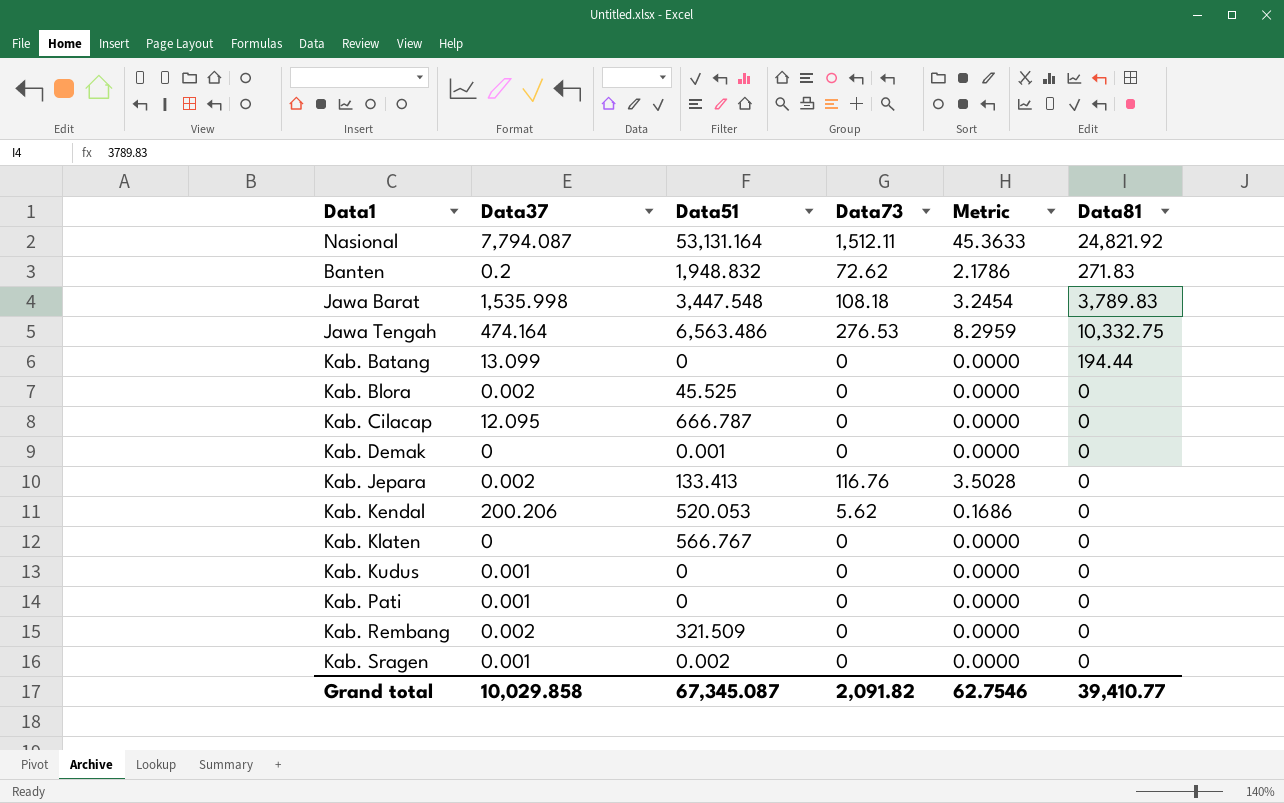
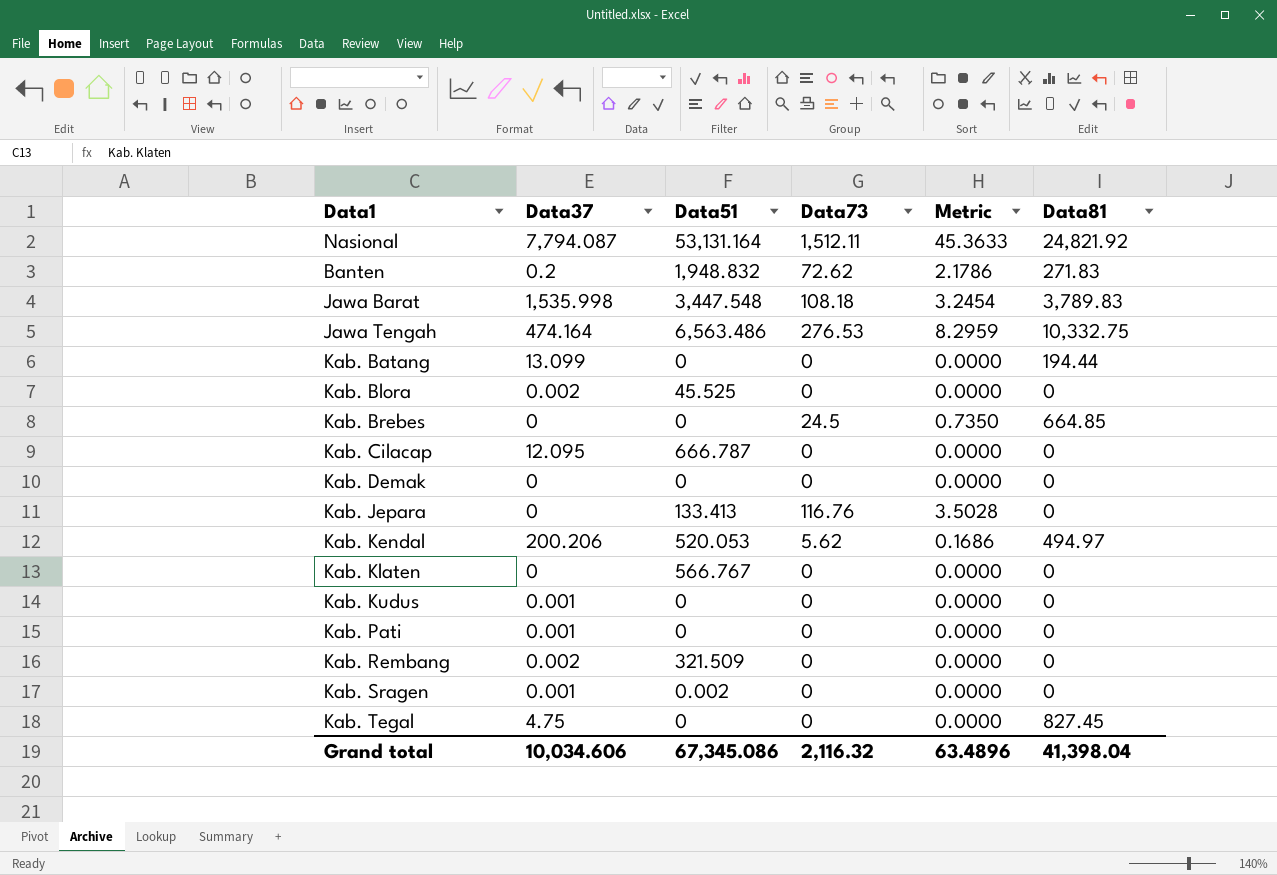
row Kab. Brebes: none -> 0 | 0 | 24.5 | 0.7350 | 664.85
Kab. Demak | Data51: 0.001 -> 0
Kab. Jepara | Data37: 0.002 -> 0
Kab. Kendal | Data81: 0 -> 494.97
row Kab. Tegal: none -> 4.75 | 0 | 0 | 0.0000 | 827.45
Grand total | Data37: 10,029.858 -> 10,034.606
Grand total | Data51: 67,345.087 -> 67,345.086
Grand total | Data73: 2,091.82 -> 2,116.32
Grand total | Metric: 62.7546 -> 63.4896
Grand total | Data81: 39,410.77 -> 41,398.04

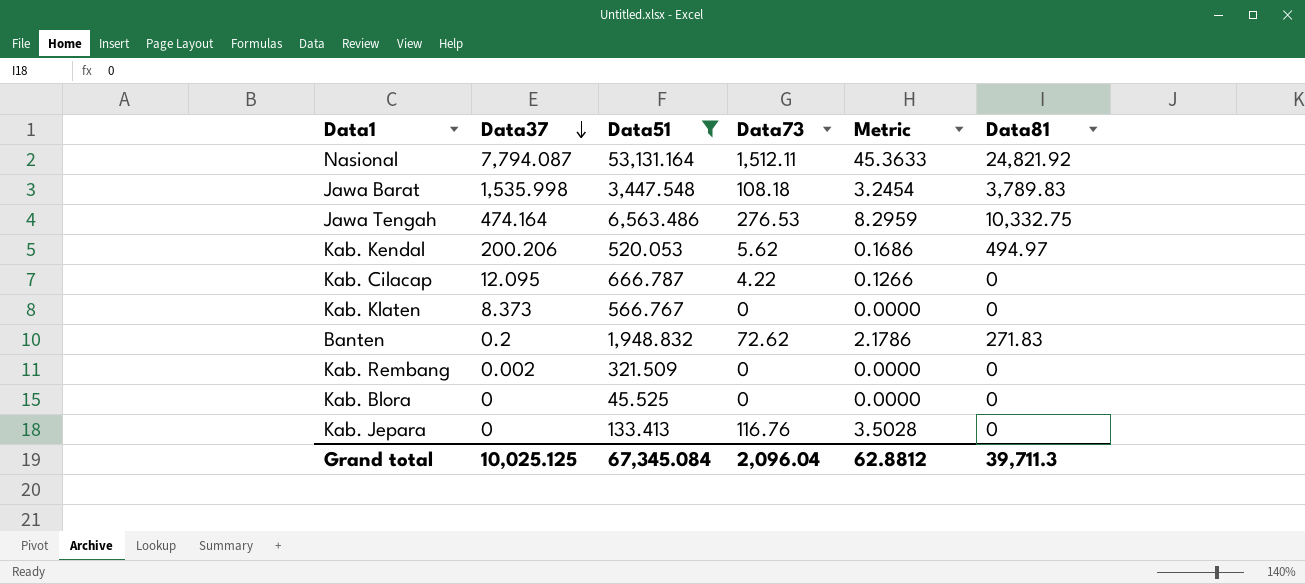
filter: none -> Data51 >= 45.525
row order: none -> Data37 descending
Kab. Cilacap | Data73: 0 -> 4.22
Kab. Cilacap | Metric: 0.0000 -> 0.1266
Kab. Klaten | Data37: 0 -> 8.373
Kab. Blora | Data37: 0.002 -> 0
Grand total | Data37: 10,034.606 -> 10,025.125
Grand total | Data51: 67,345.086 -> 67,345.084
Grand total | Data73: 2,116.32 -> 2,096.04
Grand total | Metric: 63.4896 -> 62.8812
Grand total | Data81: 41,398.04 -> 39,711.3

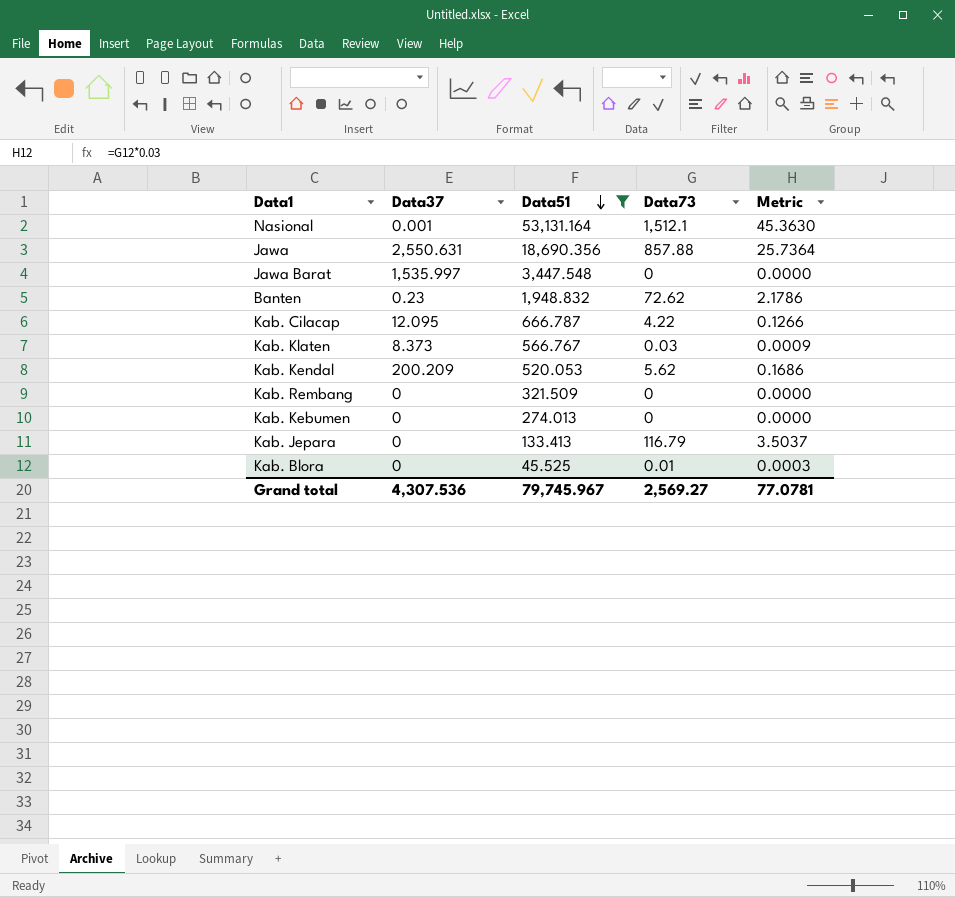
row order: Data37 descending -> Data51 descending
column Data81 | position: 6 -> none
row Jawa Tengah: 474.164 | 6,563.486 | 276.53 | 8.2959 | 10,332.75 -> none
Nasional | Data37: 7,794.087 -> 0.001
Nasional | Data73: 1,512.11 -> 1,512.1
Nasional | Metric: 45.3633 -> 45.3630
row Jawa: none -> 2,550.631 | 18,690.356 | 857.88 | 25.7364
Jawa Barat | Data37: 1,535.998 -> 1,535.997
Jawa Barat | Data73: 108.18 -> 0
Jawa Barat | Metric: 3.2454 -> 0.0000
Banten | Data37: 0.2 -> 0.23
Kab. Klaten | Data73: 0 -> 0.03
Kab. Klaten | Metric: 0.0000 -> 0.0009
Kab. Kendal | Data37: 200.206 -> 200.209
Kab. Rembang | Data37: 0.002 -> 0
row Kab. Kebumen: none -> 0 | 274.013 | 0 | 0.0000
Kab. Jepara | Data73: 116.76 -> 116.79
Kab. Jepara | Metric: 3.5028 -> 3.5037
Kab. Blora | Data73: 0 -> 0.01
Kab. Blora | Metric: 0.0000 -> 0.0003
Grand total | Data37: 10,025.125 -> 4,307.536
Grand total | Data51: 67,345.084 -> 79,745.967
Grand total | Data73: 2,096.04 -> 2,569.27
Grand total | Metric: 62.8812 -> 77.0781

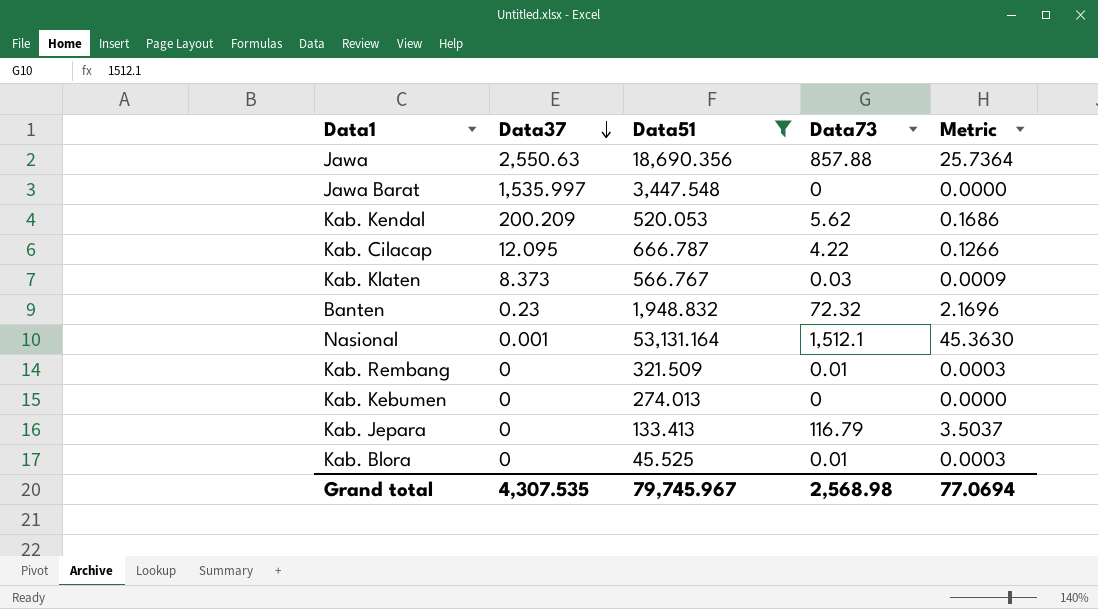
row order: Data51 descending -> Data37 descending
Jawa | Data37: 2,550.631 -> 2,550.63
Banten | Data73: 72.62 -> 72.32
Banten | Metric: 2.1786 -> 2.1696
Kab. Rembang | Data73: 0 -> 0.01
Kab. Rembang | Metric: 0.0000 -> 0.0003
Grand total | Data37: 4,307.536 -> 4,307.535
Grand total | Data73: 2,569.27 -> 2,568.98
Grand total | Metric: 77.0781 -> 77.0694

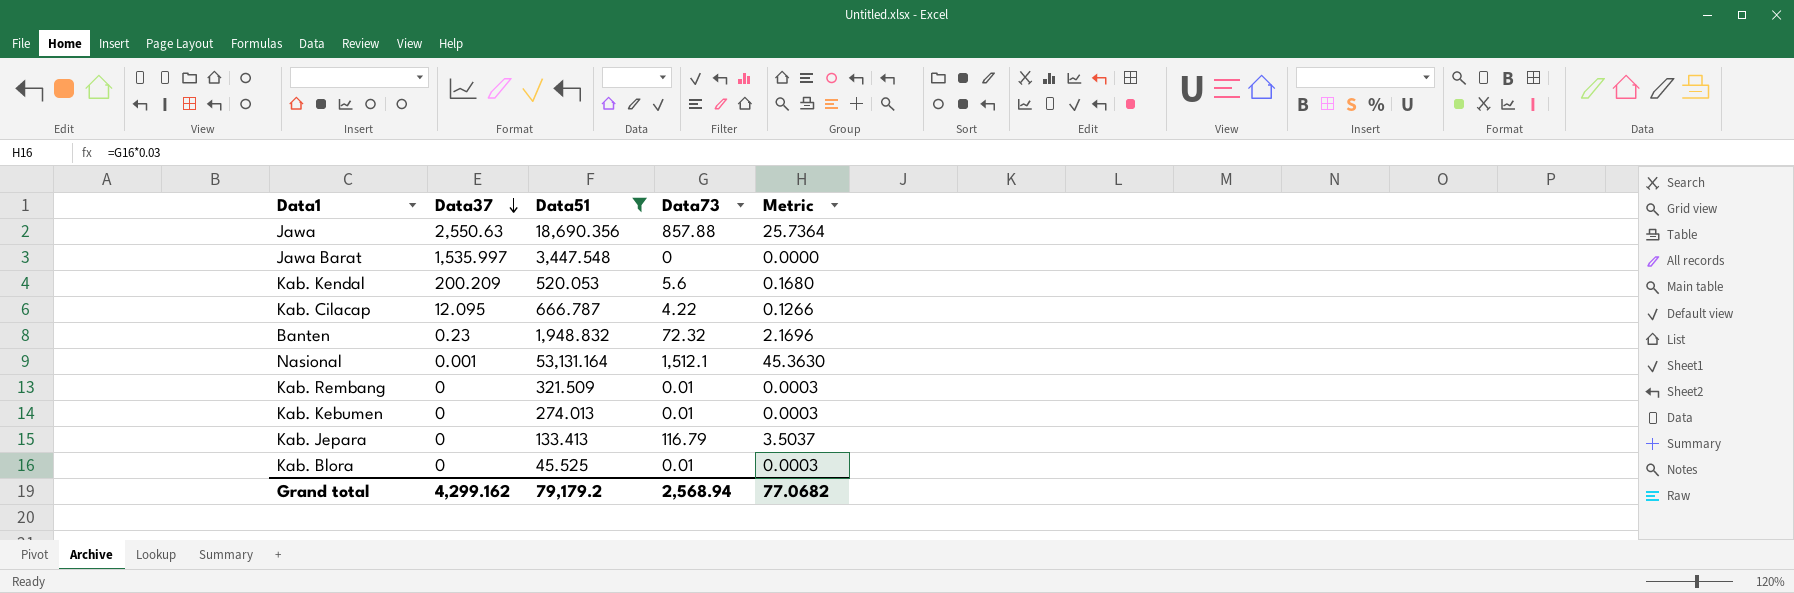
row Kab. Klaten: 8.373 | 566.767 | 0.03 | 0.0009 -> none
Kab. Kendal | Data73: 5.62 -> 5.6
Kab. Kendal | Metric: 0.1686 -> 0.1680
Kab. Kebumen | Data73: 0 -> 0.01
Kab. Kebumen | Metric: 0.0000 -> 0.0003
Grand total | Data37: 4,307.535 -> 4,299.162
Grand total | Data51: 79,745.967 -> 79,179.2
Grand total | Data73: 2,568.98 -> 2,568.94
Grand total | Metric: 77.0694 -> 77.0682

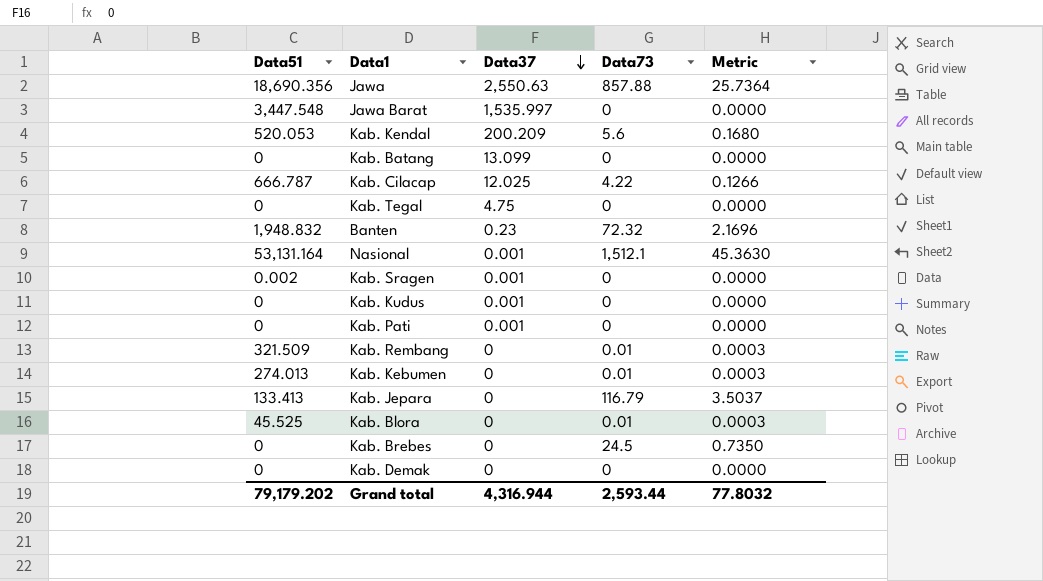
filter: Data51 >= 45.525 -> none
column Data51 | position: 3 -> 1
Kab. Cilacap | Data37: 12.095 -> 12.025
Grand total | Data51: 79,179.2 -> 79,179.202
Grand total | Data37: 4,299.162 -> 4,316.944
Grand total | Data73: 2,568.94 -> 2,593.44
Grand total | Metric: 77.0682 -> 77.8032

